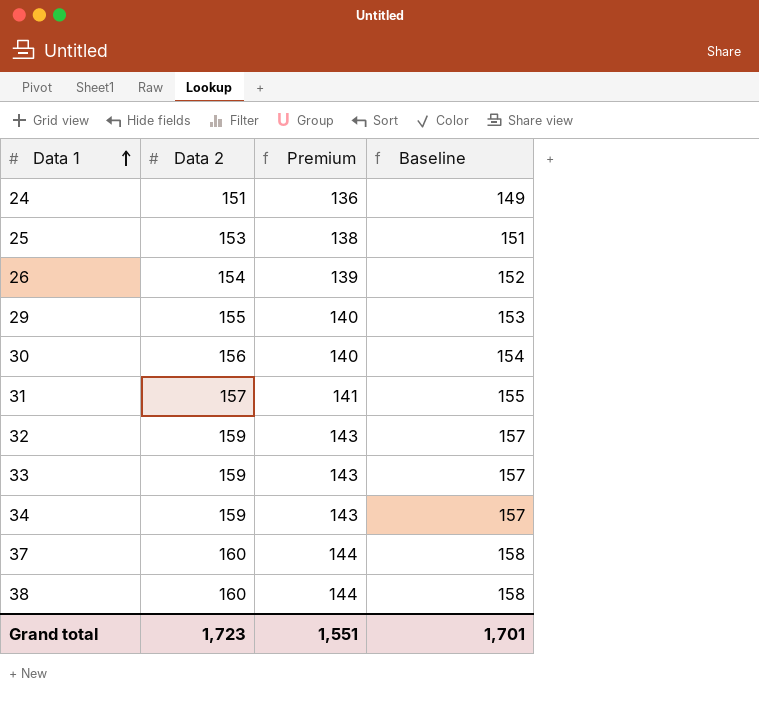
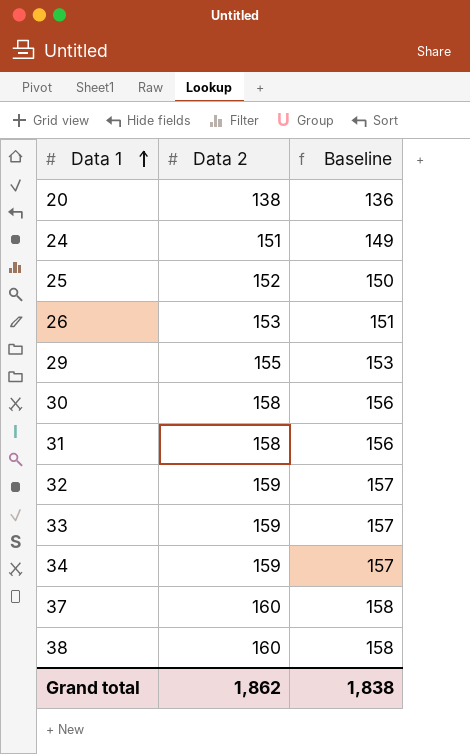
column Premium | formula: [Data 2] * 0.9 -> none
row 20: none -> 138 | 136
25 | Data 2: 153 -> 152
25 | Baseline: 151 -> 150
26 | Data 2: 154 -> 153
26 | Baseline: 152 -> 151
30 | Data 2: 156 -> 158
30 | Baseline: 154 -> 156
31 | Data 2: 157 -> 158
31 | Baseline: 155 -> 156
Grand total | Data 2: 1,723 -> 1,862
Grand total | Baseline: 1,701 -> 1,838

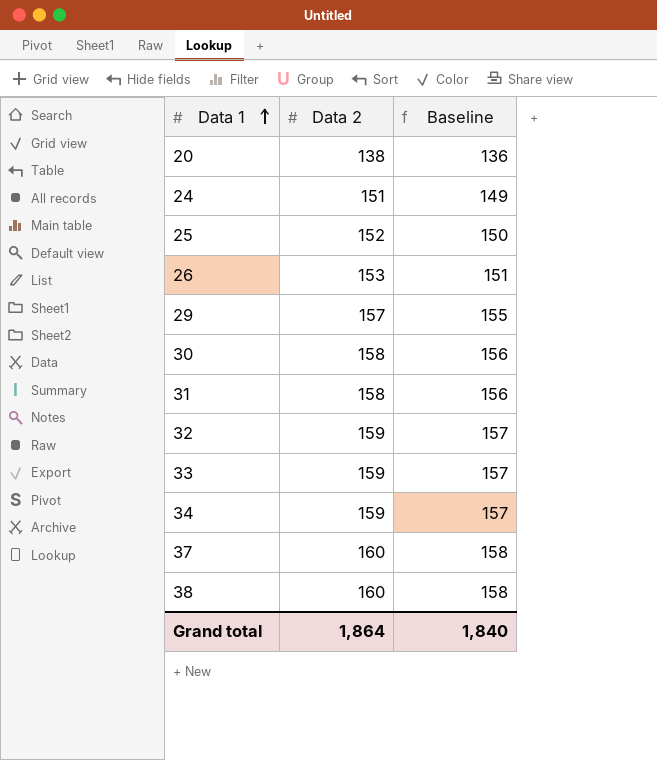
29 | Data 2: 155 -> 157
29 | Baseline: 153 -> 155
Grand total | Data 2: 1,862 -> 1,864
Grand total | Baseline: 1,838 -> 1,840

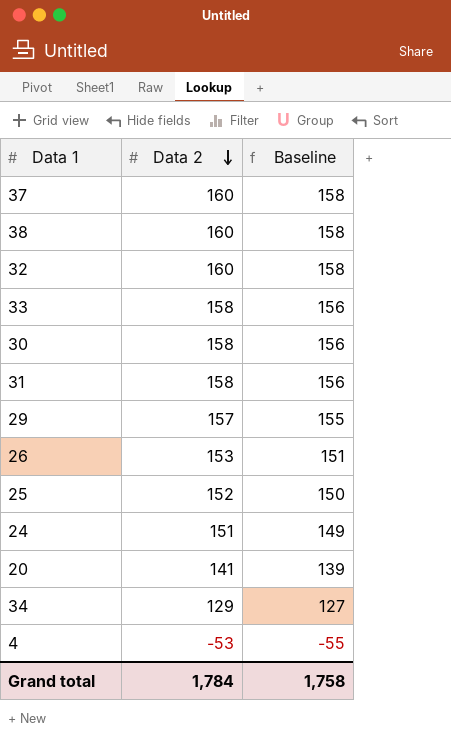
row order: Data 1 ascending -> Data 2 descending
32 | Data 2: 159 -> 160
32 | Baseline: 157 -> 158
33 | Data 2: 159 -> 158
33 | Baseline: 157 -> 156
20 | Data 2: 138 -> 141
20 | Baseline: 136 -> 139
34 | Data 2: 159 -> 129
34 | Baseline: 157 -> 127
row 4: none -> -53 | -55
Grand total | Data 2: 1,864 -> 1,784
Grand total | Baseline: 1,840 -> 1,758

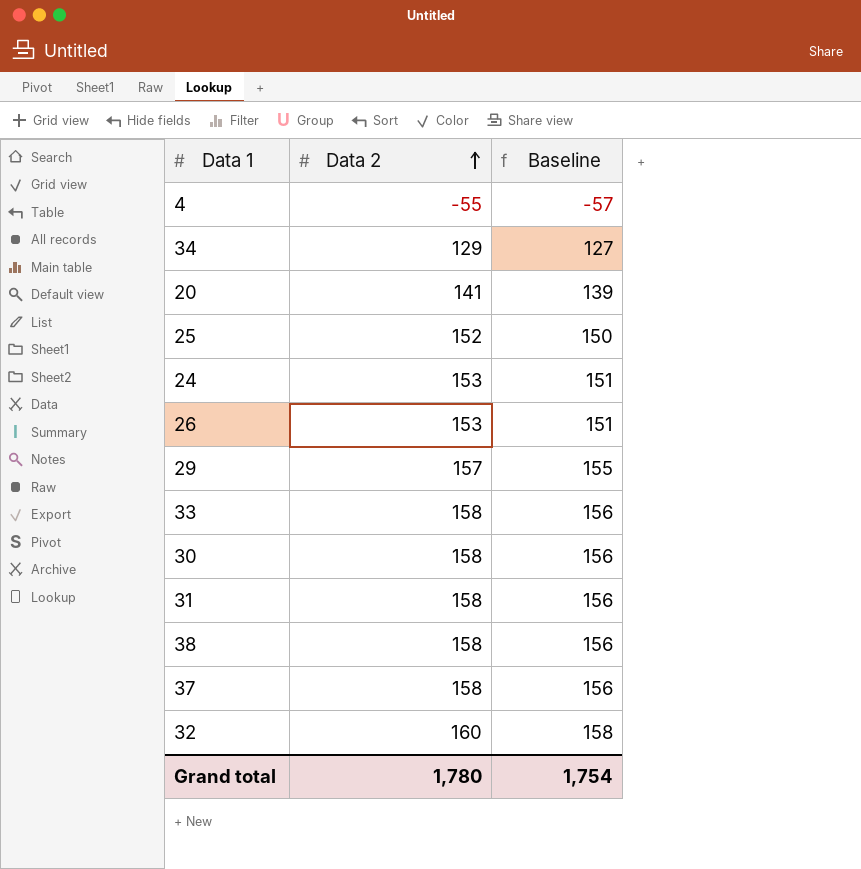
row order: Data 2 descending -> Data 2 ascending
4 | Data 2: -53 -> -55
4 | Baseline: -55 -> -57
24 | Data 2: 151 -> 153
24 | Baseline: 149 -> 151
38 | Data 2: 160 -> 158
38 | Baseline: 158 -> 156
37 | Data 2: 160 -> 158
37 | Baseline: 158 -> 156
Grand total | Data 2: 1,784 -> 1,780
Grand total | Baseline: 1,758 -> 1,754

